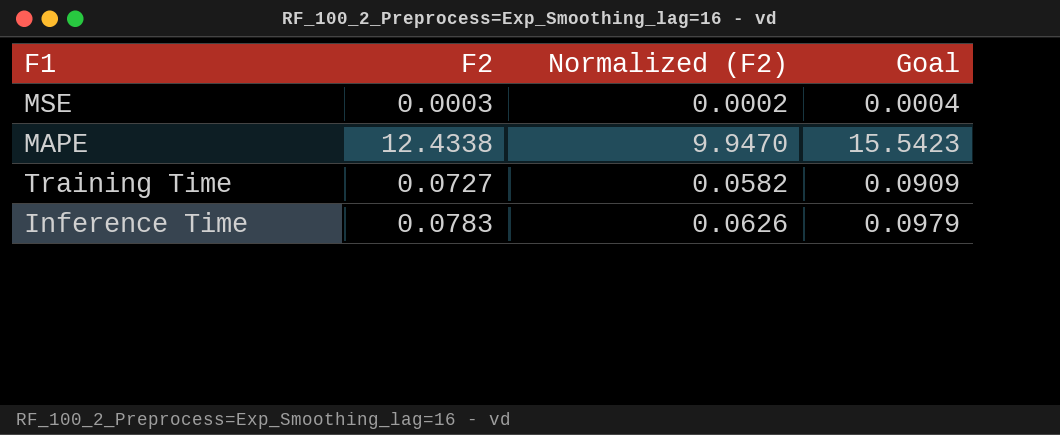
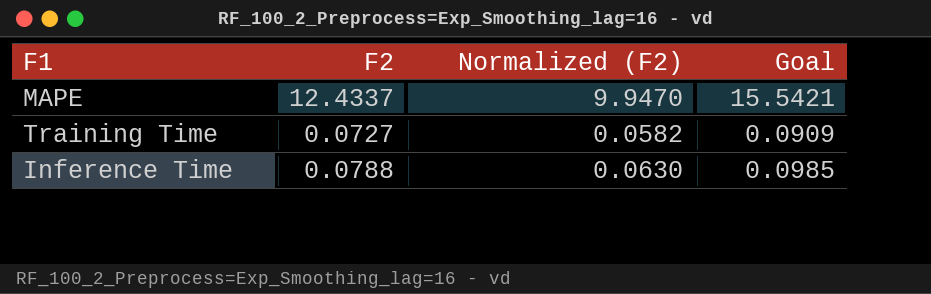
row MSE: 0.0003 | 0.0002 | 0.0004 -> none
MAPE | F2: 12.4338 -> 12.4337
MAPE | Goal: 15.5423 -> 15.5421
Inference Time | F2: 0.0783 -> 0.0788
Inference Time | Normalized (F2): 0.0626 -> 0.0630
Inference Time | Goal: 0.0979 -> 0.0985

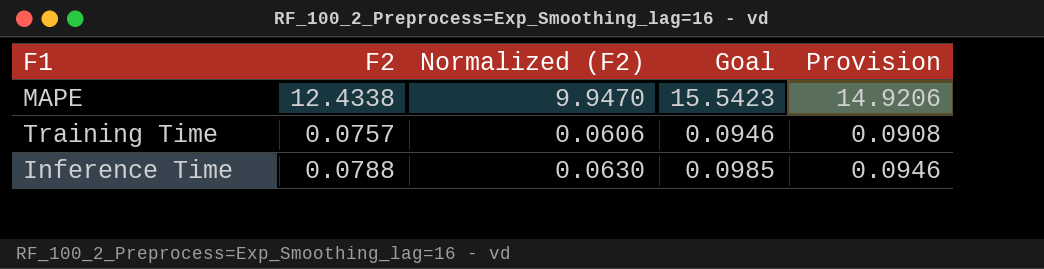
column Provision | formula: none -> [F2] * 1.2
MAPE | F2: 12.4337 -> 12.4338
MAPE | Goal: 15.5421 -> 15.5423
Training Time | F2: 0.0727 -> 0.0757
Training Time | Normalized (F2): 0.0582 -> 0.0606
Training Time | Goal: 0.0909 -> 0.0946

